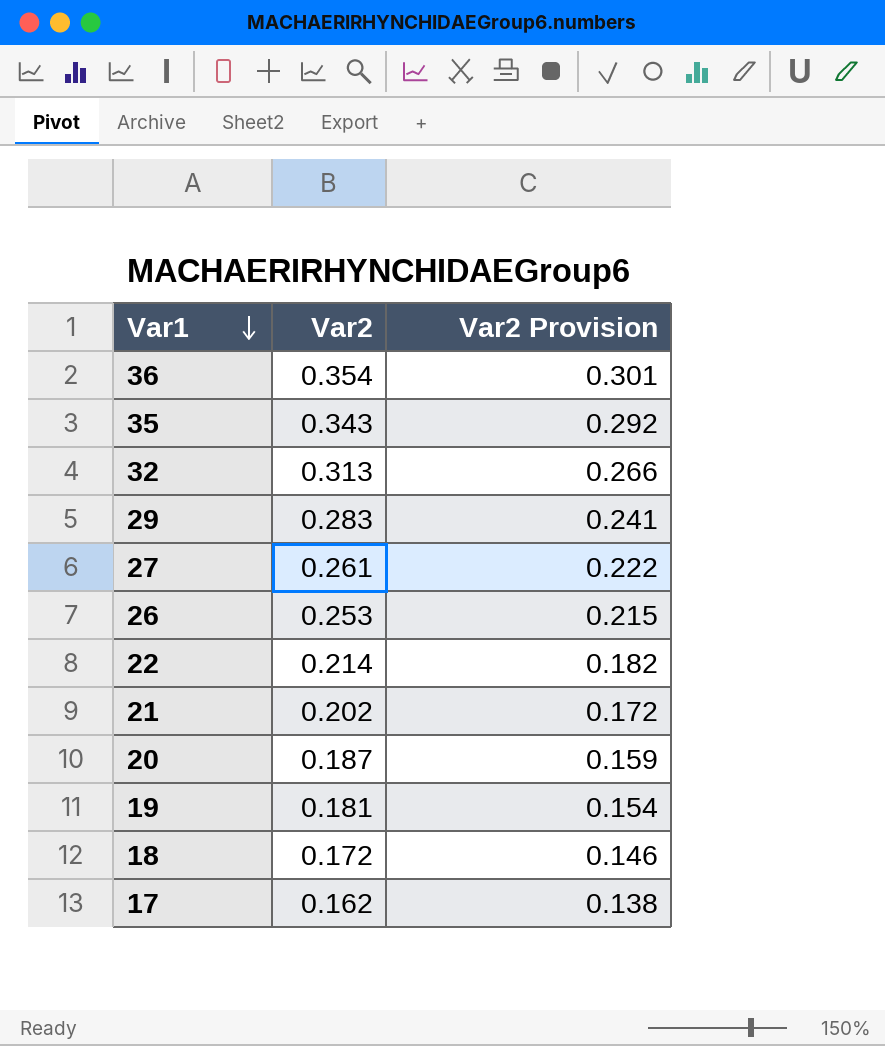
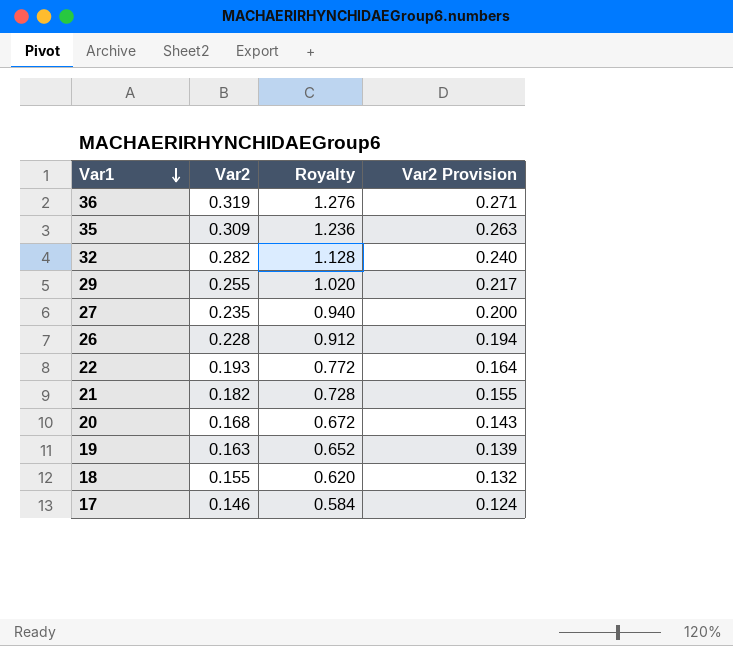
column Royalty | formula: none -> [Var2] * 4
36 | Var2: 0.354 -> 0.319
36 | Var2 Provision: 0.301 -> 0.271
35 | Var2: 0.343 -> 0.309
35 | Var2 Provision: 0.292 -> 0.263
32 | Var2: 0.313 -> 0.282
32 | Var2 Provision: 0.266 -> 0.240
29 | Var2: 0.283 -> 0.255
29 | Var2 Provision: 0.241 -> 0.217
27 | Var2: 0.261 -> 0.235
27 | Var2 Provision: 0.222 -> 0.200
26 | Var2: 0.253 -> 0.228
26 | Var2 Provision: 0.215 -> 0.194
22 | Var2: 0.214 -> 0.193
22 | Var2 Provision: 0.182 -> 0.164
21 | Var2: 0.202 -> 0.182
21 | Var2 Provision: 0.172 -> 0.155
20 | Var2: 0.187 -> 0.168
20 | Var2 Provision: 0.159 -> 0.143
19 | Var2: 0.181 -> 0.163
19 | Var2 Provision: 0.154 -> 0.139
18 | Var2: 0.172 -> 0.155
18 | Var2 Provision: 0.146 -> 0.132
17 | Var2: 0.162 -> 0.146
17 | Var2 Provision: 0.138 -> 0.124

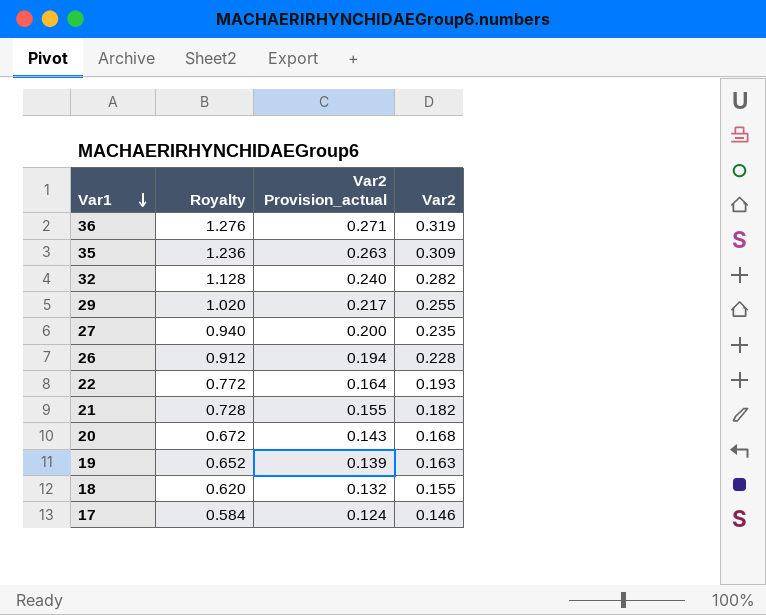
column name: Var2 Provision -> Var2 Provision_actual
column Var2 | position: 2 -> 4

